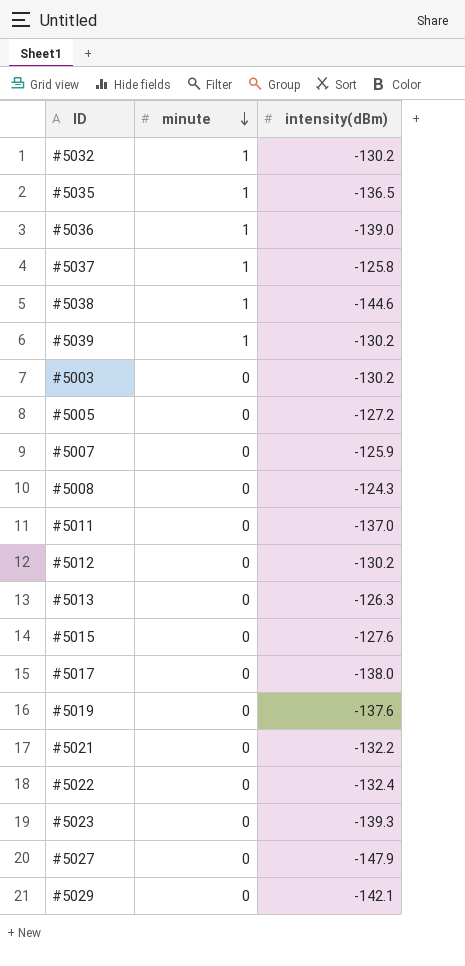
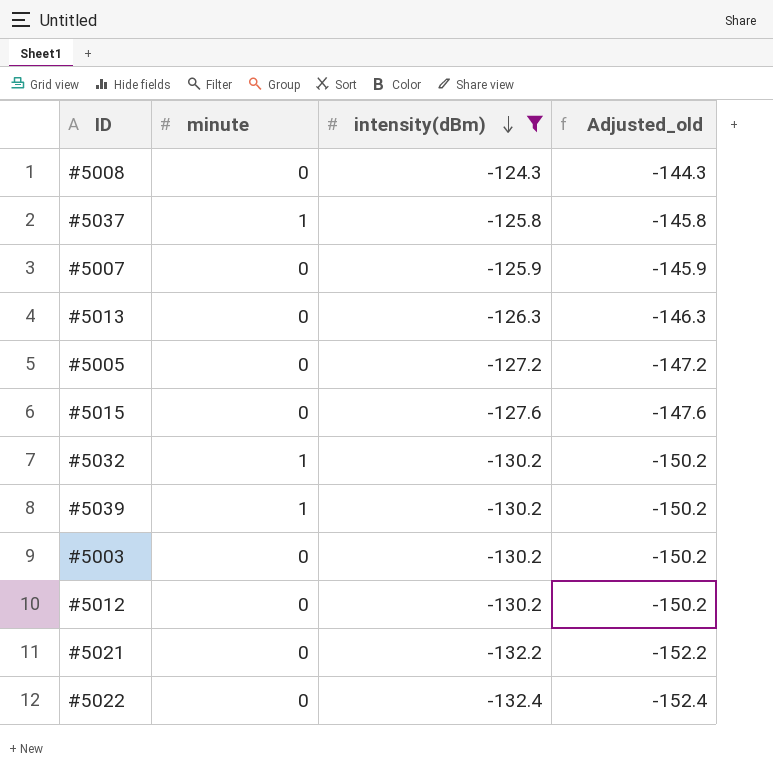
filter: none -> intensity(dBm) >= -132.4
row order: minute descending -> intensity(dBm) descending
column Adjusted_old | formula: none -> [intensity(dBm)] - 20

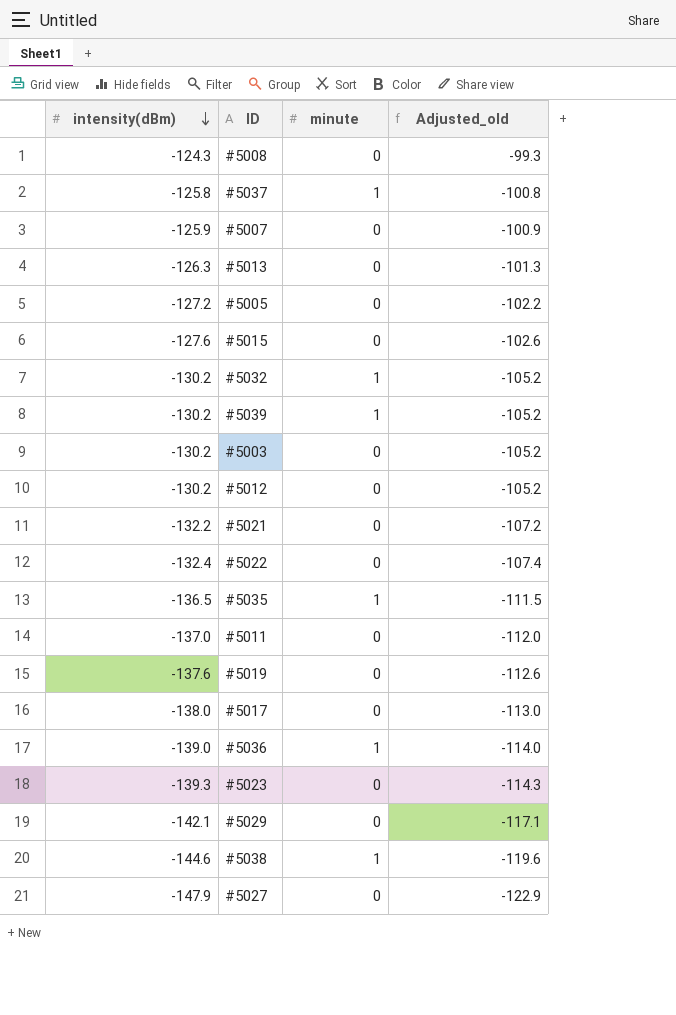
filter: intensity(dBm) >= -132.4 -> none
column intensity(dBm) | position: 3 -> 1
column Adjusted_old | formula: [intensity(dBm)] - 20 -> [intensity(dBm)] + 25

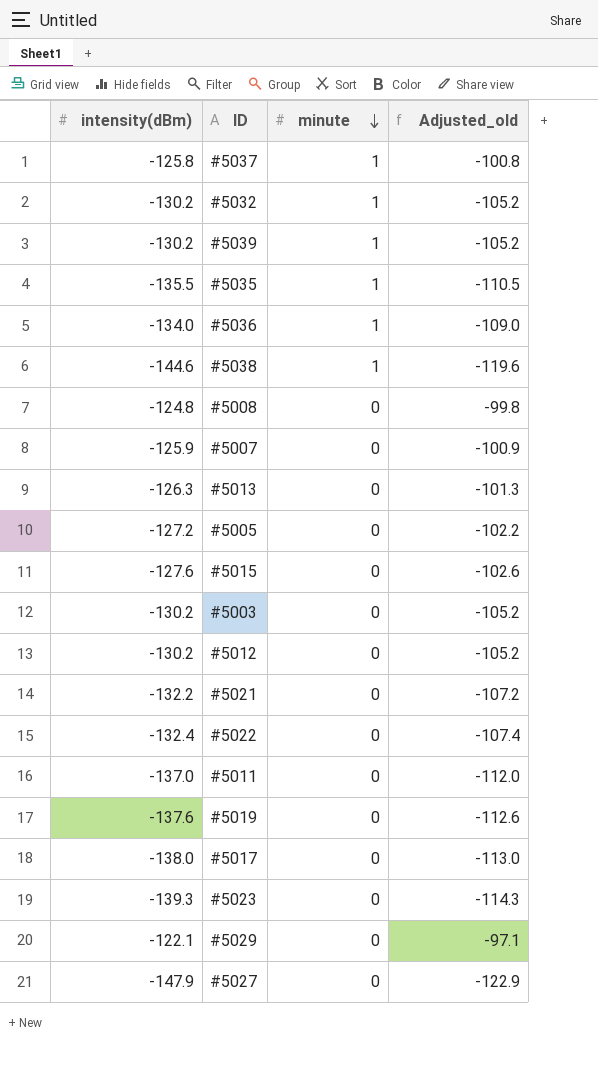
row order: intensity(dBm) descending -> minute descending
#5035 | intensity(dBm): -136.5 -> -135.5
#5035 | Adjusted_old: -111.5 -> -110.5
#5036 | intensity(dBm): -139.0 -> -134.0
#5036 | Adjusted_old: -114.0 -> -109.0
#5008 | intensity(dBm): -124.3 -> -124.8
#5008 | Adjusted_old: -99.3 -> -99.8
#5029 | intensity(dBm): -142.1 -> -122.1
#5029 | Adjusted_old: -117.1 -> -97.1

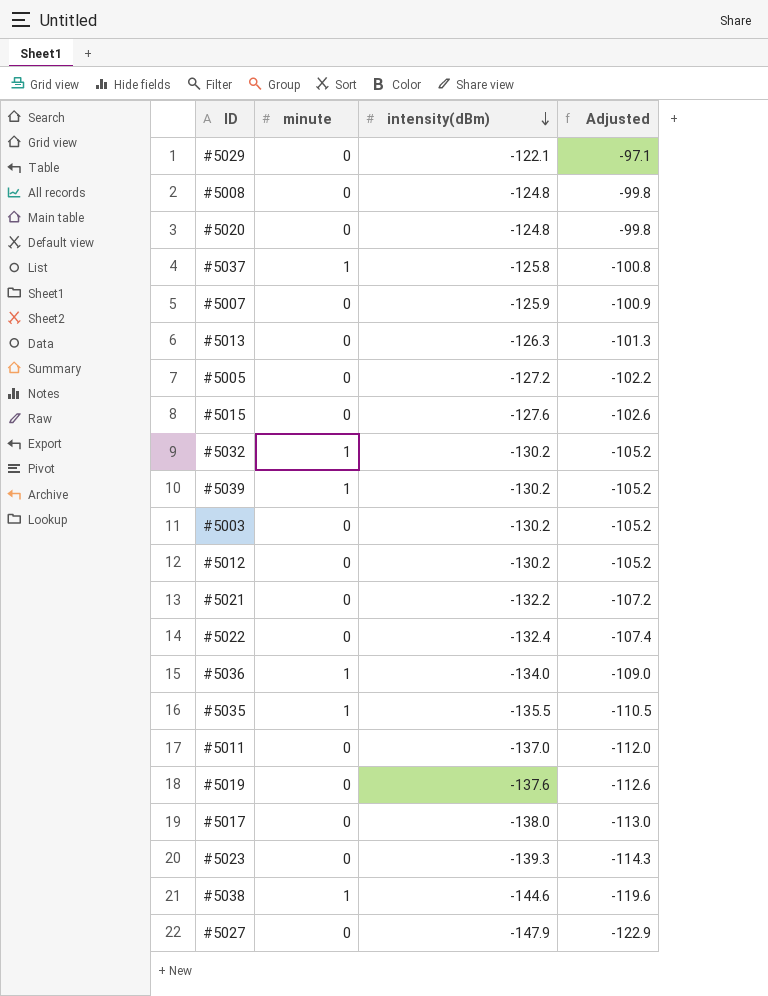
row order: minute descending -> intensity(dBm) descending
column intensity(dBm) | position: 1 -> 3
column name: Adjusted_old -> Adjusted
row #5020: none -> 0 | -124.8 | -99.8

